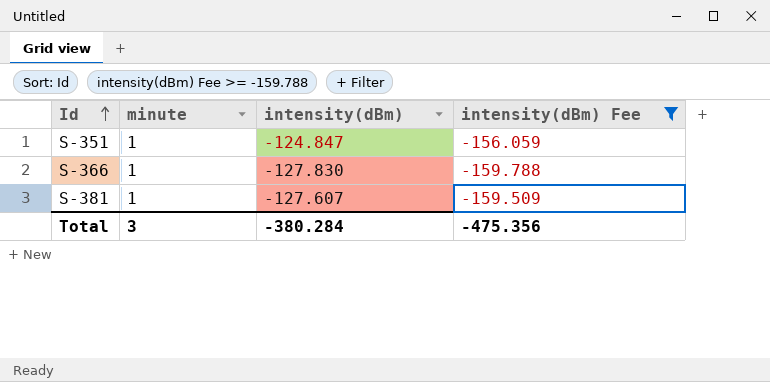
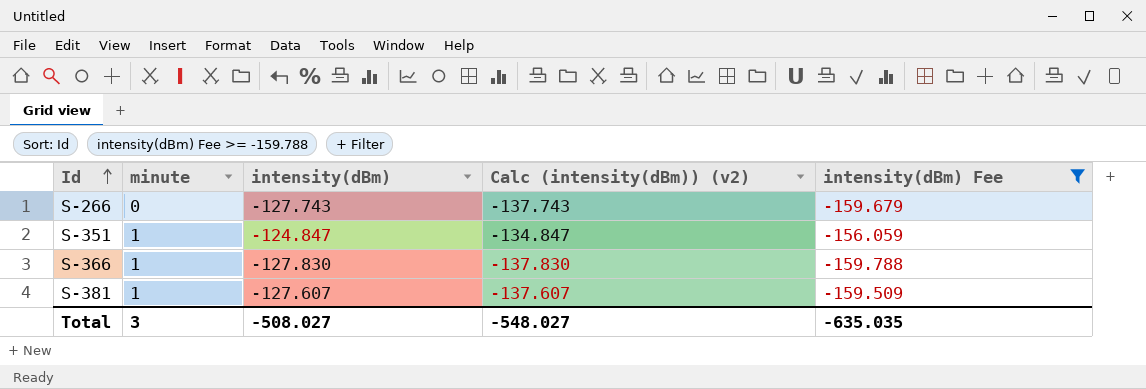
column Calc (intensity(dBm)) (v2) | formula: none -> [intensity(dBm)] - 10
row S-266: none -> 0 | -127.743 | -137.743 | -159.679
Total | intensity(dBm): -380.284 -> -508.027
Total | intensity(dBm) Fee: -475.356 -> -635.035

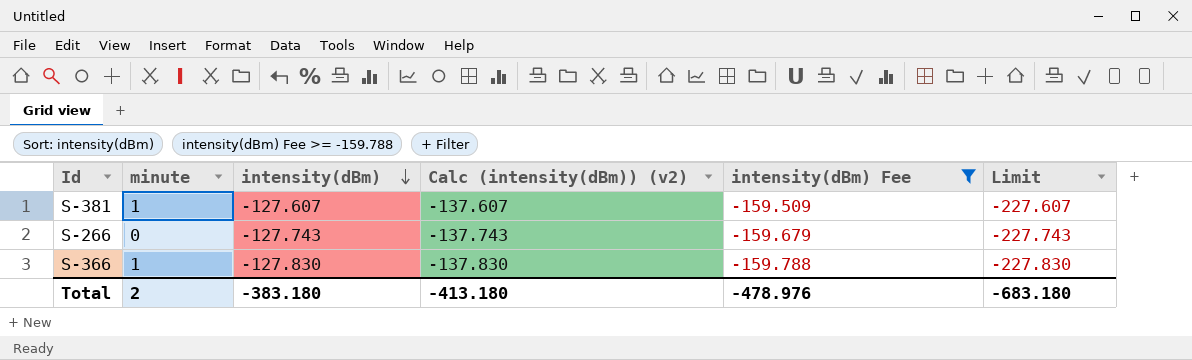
row order: Id ascending -> intensity(dBm) descending
column Limit | formula: none -> [intensity(dBm)] - 100
row S-351: 1 | -124.847 | -134.847 | -156.059 -> none
Total | minute: 3 -> 2
Total | intensity(dBm): -508.027 -> -383.180
Total | Calc (intensity(dBm)) (v2): -548.027 -> -413.180
Total | intensity(dBm) Fee: -635.035 -> -478.976

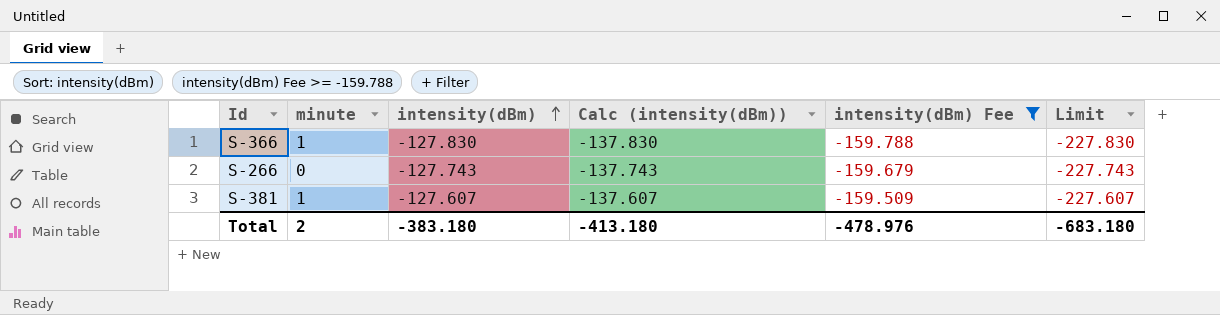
row order: intensity(dBm) descending -> intensity(dBm) ascending
column name: Calc (intensity(dBm)) (v2) -> Calc (intensity(dBm))

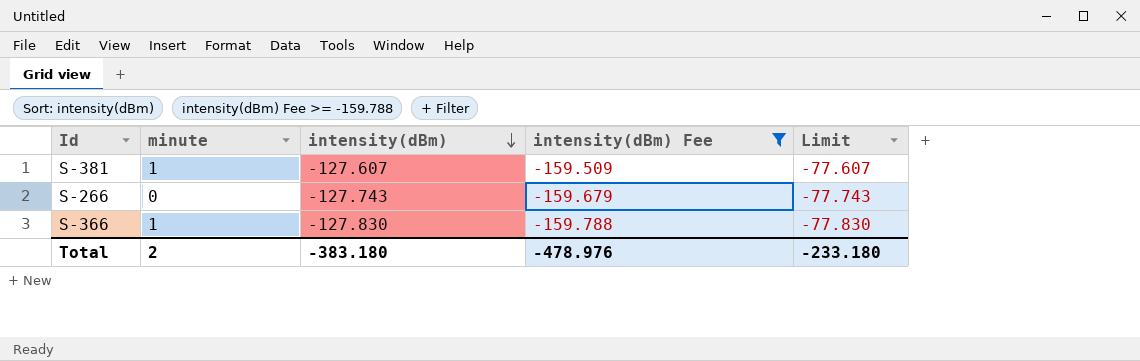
row order: intensity(dBm) ascending -> intensity(dBm) descending
column Calc (intensity(dBm)) | formula: [intensity(dBm)] - 10 -> none
column Limit | formula: [intensity(dBm)] - 100 -> [intensity(dBm)] + 50
Total | Limit: -683.180 -> -233.180

